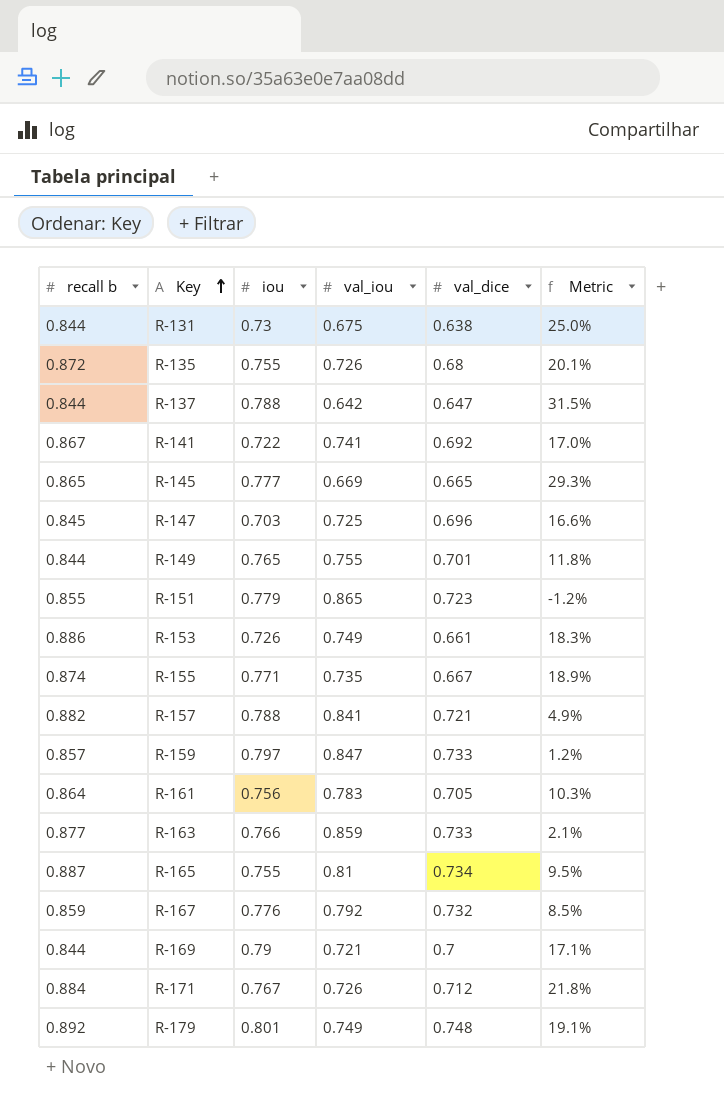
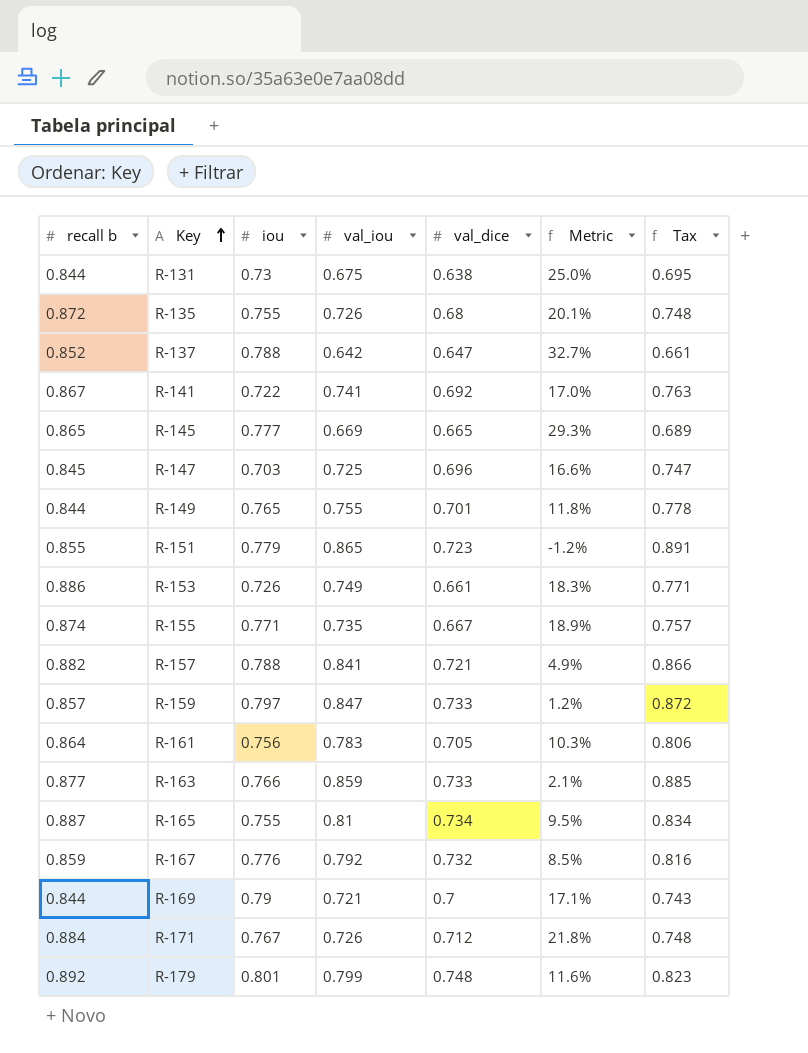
column Tax | formula: none -> [val_iou] * 1.03
R-137 | recall b: 0.844 -> 0.852
R-137 | Metric: 31.5% -> 32.7%
R-179 | val_iou: 0.749 -> 0.799
R-179 | Metric: 19.1% -> 11.6%

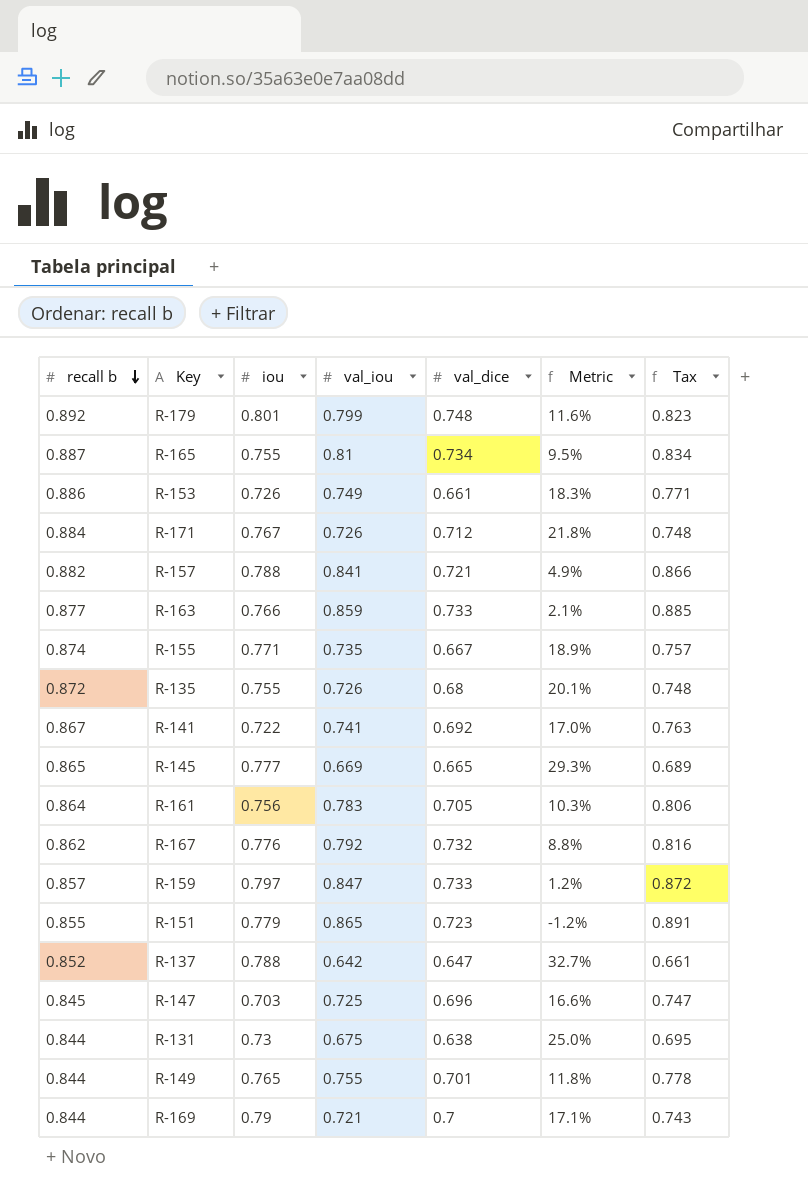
row order: Key ascending -> recall b descending
R-167 | recall b: 0.859 -> 0.862
R-167 | Metric: 8.5% -> 8.8%

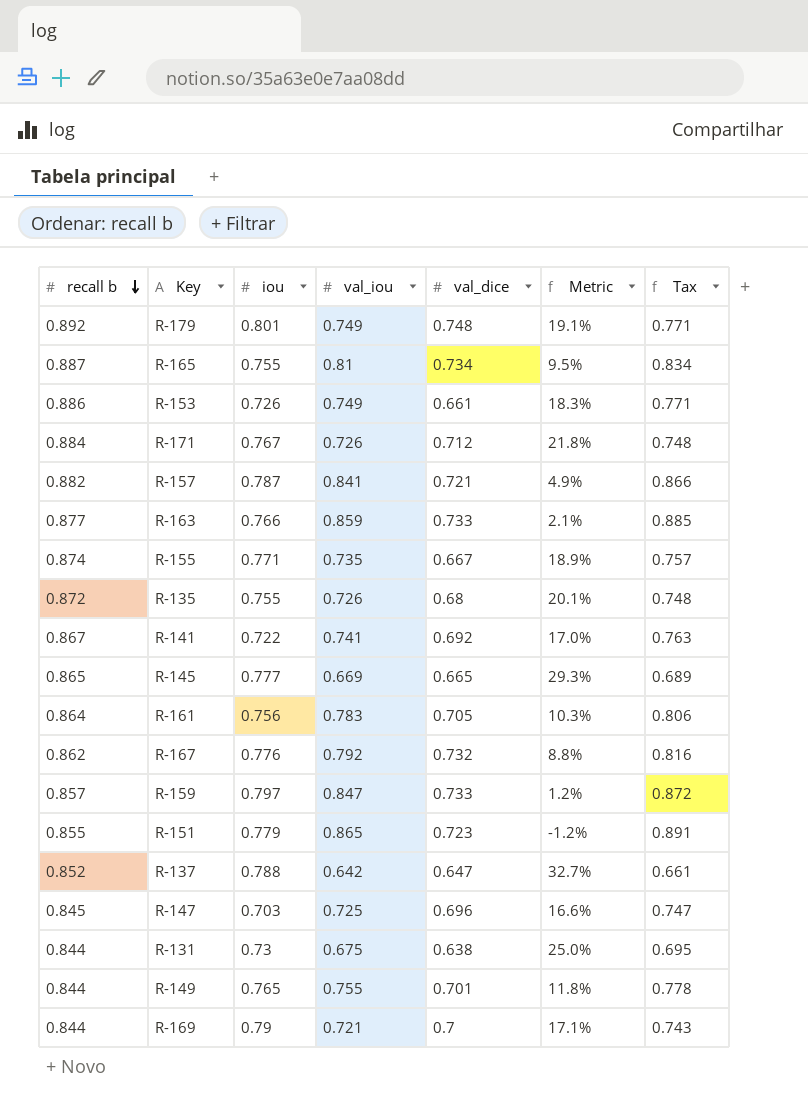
R-179 | val_iou: 0.799 -> 0.749
R-179 | Metric: 11.6% -> 19.1%
R-179 | Tax: 0.823 -> 0.771
R-157 | iou: 0.788 -> 0.787

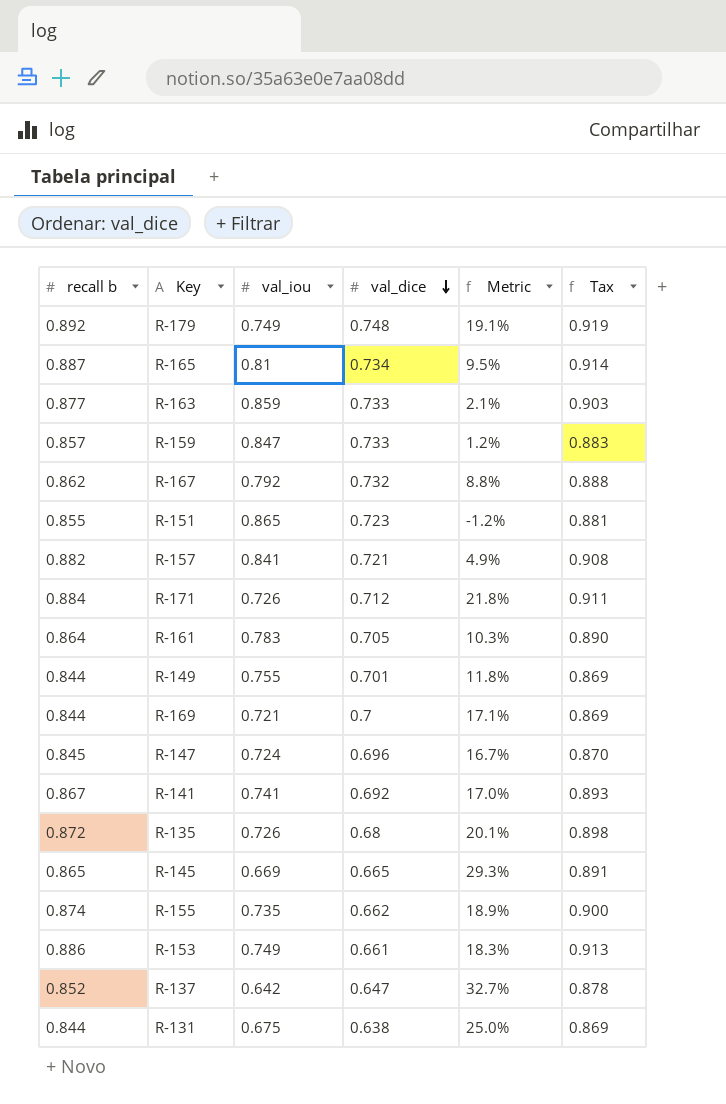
row order: recall b descending -> val_dice descending
column iou | position: 3 -> none
column Tax | formula: [val_iou] * 1.03 -> [recall b] * 1.03
R-147 | val_iou: 0.725 -> 0.724
R-147 | Metric: 16.6% -> 16.7%
R-155 | val_dice: 0.667 -> 0.662

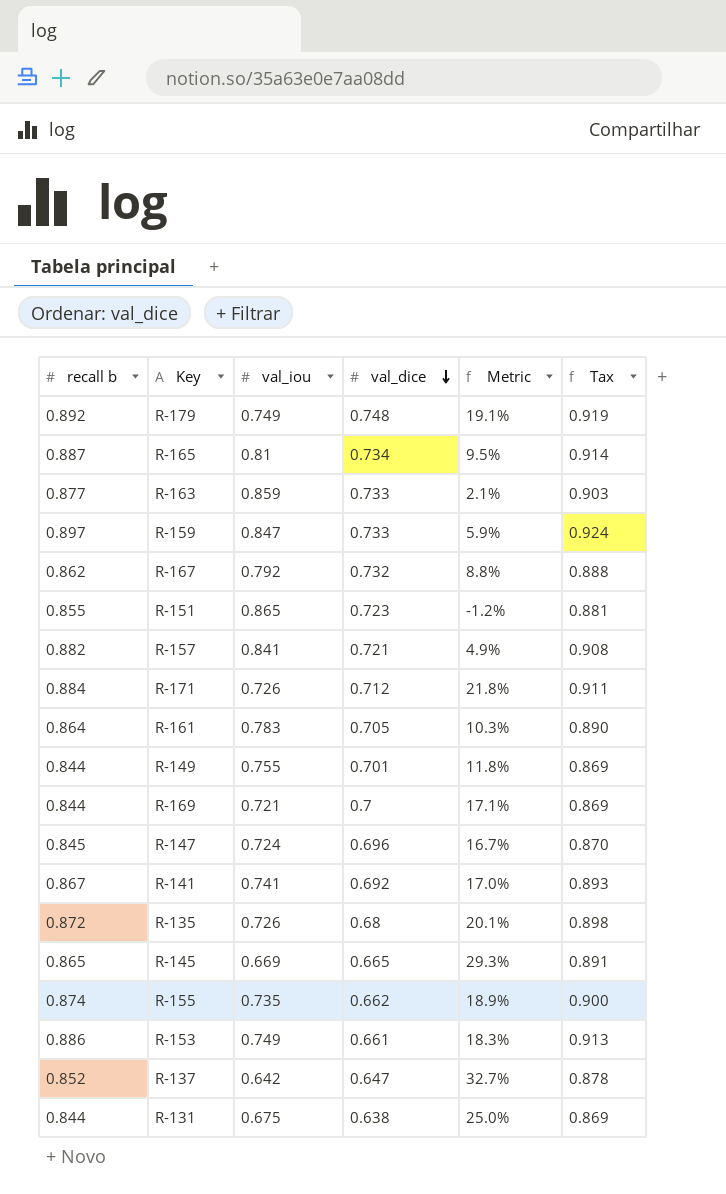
R-159 | recall b: 0.857 -> 0.897
R-159 | Metric: 1.2% -> 5.9%
R-159 | Tax: 0.883 -> 0.924

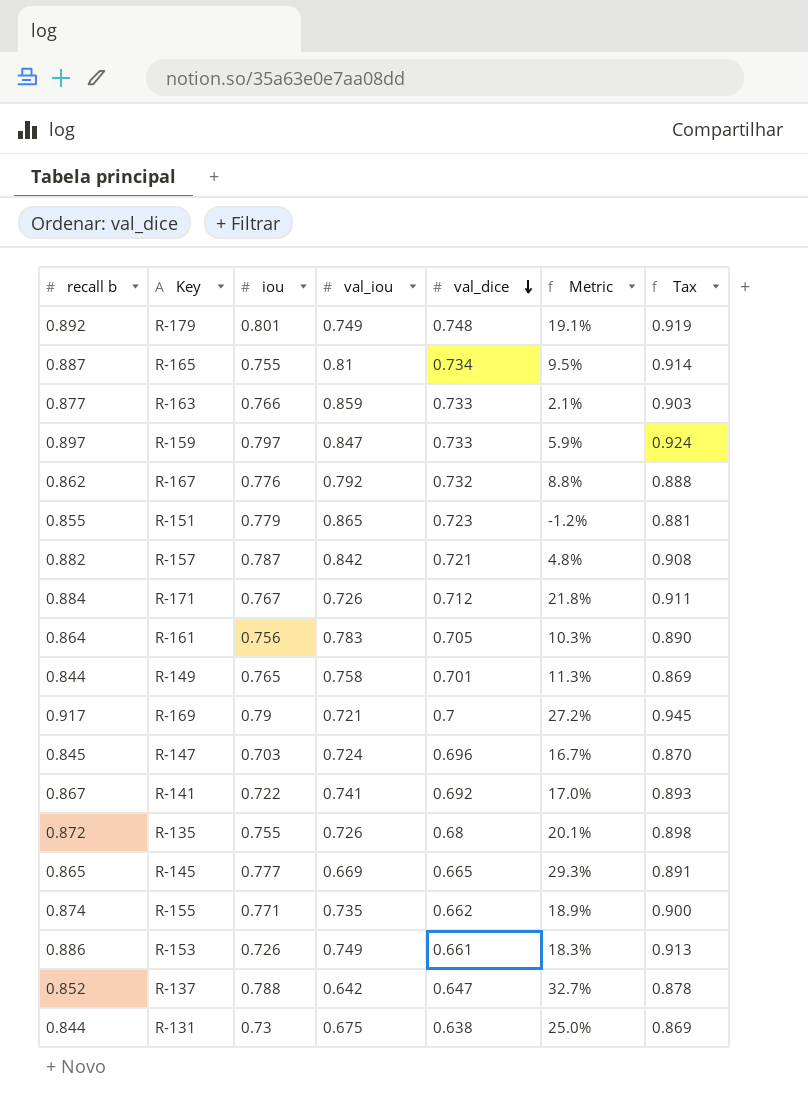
column iou | position: none -> 3
R-157 | val_iou: 0.841 -> 0.842
R-157 | Metric: 4.9% -> 4.8%
R-149 | val_iou: 0.755 -> 0.758
R-149 | Metric: 11.8% -> 11.3%
R-169 | recall b: 0.844 -> 0.917
R-169 | Metric: 17.1% -> 27.2%
R-169 | Tax: 0.869 -> 0.945

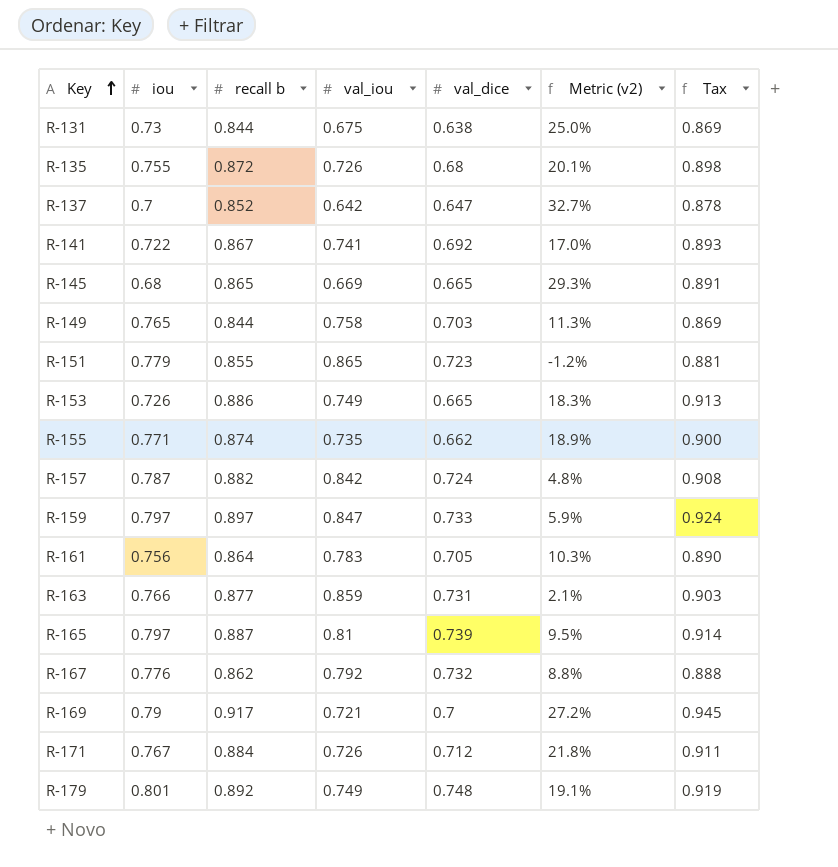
row order: val_dice descending -> Key ascending
column recall b | position: 1 -> 3
column name: Metric -> Metric (v2)
row R-147: 0.845 | 0.703 | 0.724 | 0.696 | 16.7% | 0.870 -> none
R-137 | iou: 0.788 -> 0.7
R-145 | iou: 0.777 -> 0.68
R-149 | val_dice: 0.701 -> 0.703
R-153 | val_dice: 0.661 -> 0.665
R-157 | val_dice: 0.721 -> 0.724
R-163 | val_dice: 0.733 -> 0.731
R-165 | iou: 0.755 -> 0.797
R-165 | val_dice: 0.734 -> 0.739

